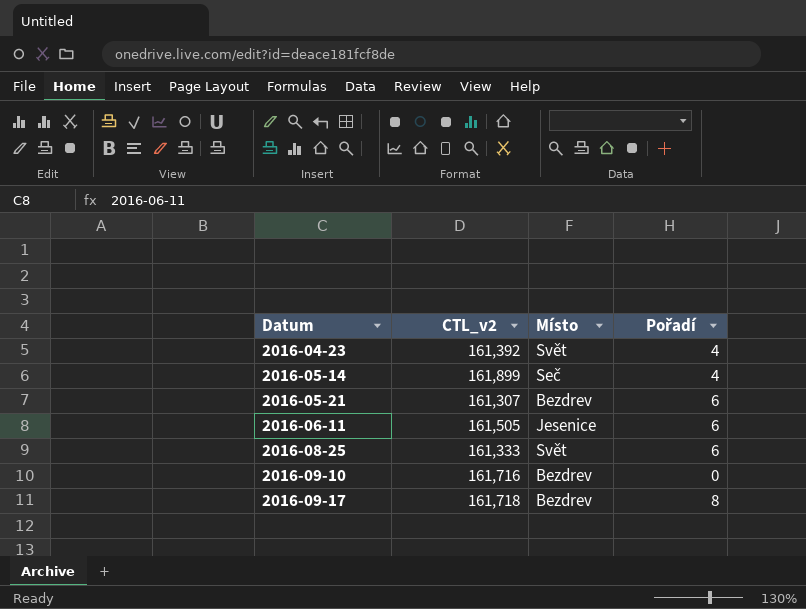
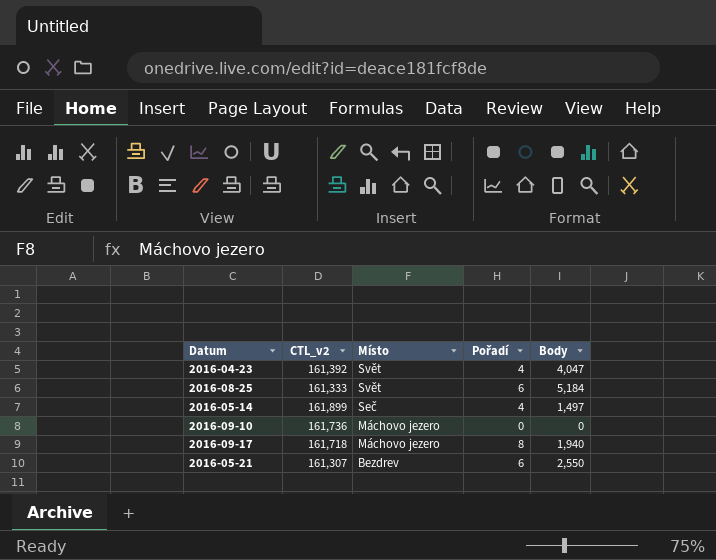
row order: Datum ascending -> Místo descending
column Body | position: none -> 5
row 2016-06-11: 161,505 | Jesenice | 6 -> none
2016-09-10 | CTL_v2: 161,716 -> 161,736
2016-09-10 | Místo: Bezdrev -> Máchovo jezero
2016-09-17 | Místo: Bezdrev -> Máchovo jezero

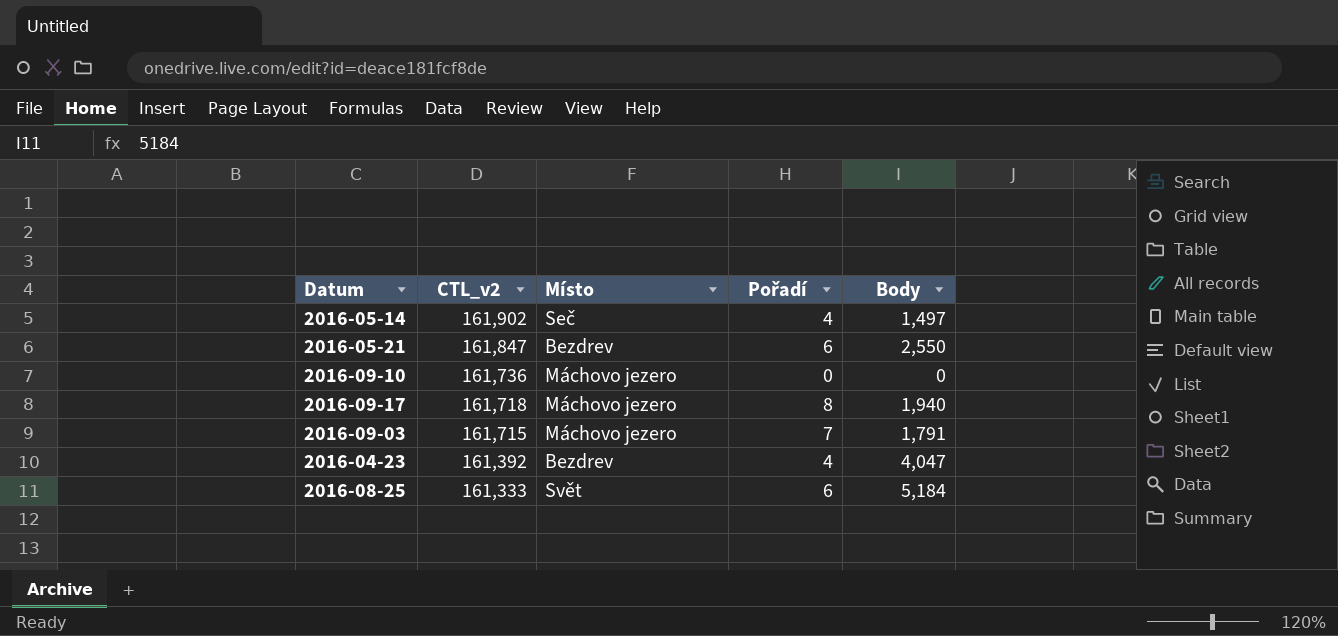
row order: Místo descending -> CTL_v2 descending
2016-05-14 | CTL_v2: 161,899 -> 161,902
2016-05-21 | CTL_v2: 161,307 -> 161,847
row 2016-09-03: none -> 161,715 | Máchovo jezero | 7 | 1,791
2016-04-23 | Místo: Svět -> Bezdrev

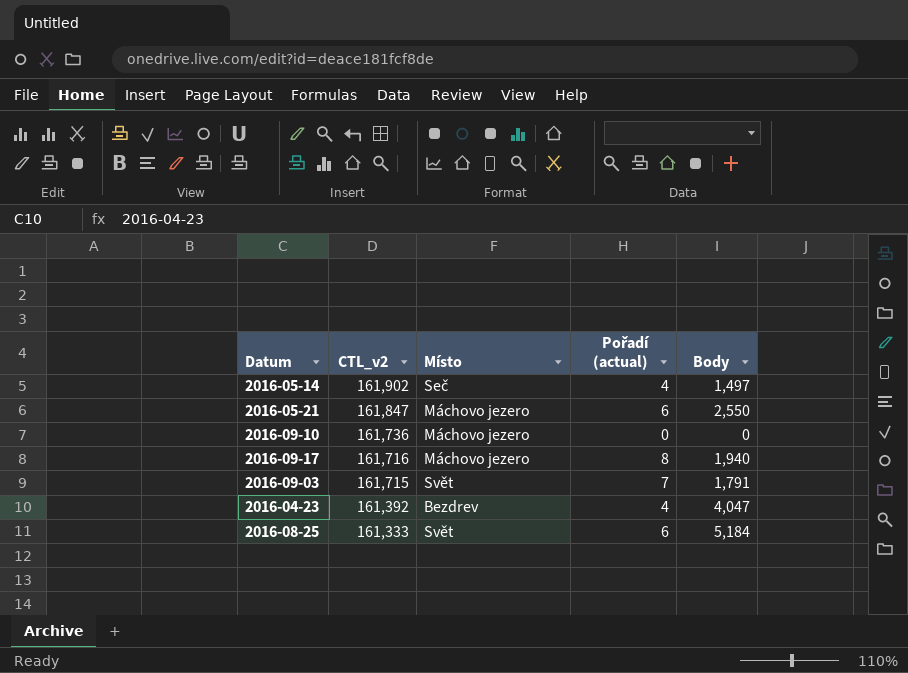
column name: Pořadí -> Pořadí (actual)
2016-05-21 | Místo: Bezdrev -> Máchovo jezero
2016-09-17 | CTL_v2: 161,718 -> 161,716
2016-09-03 | Místo: Máchovo jezero -> Svět

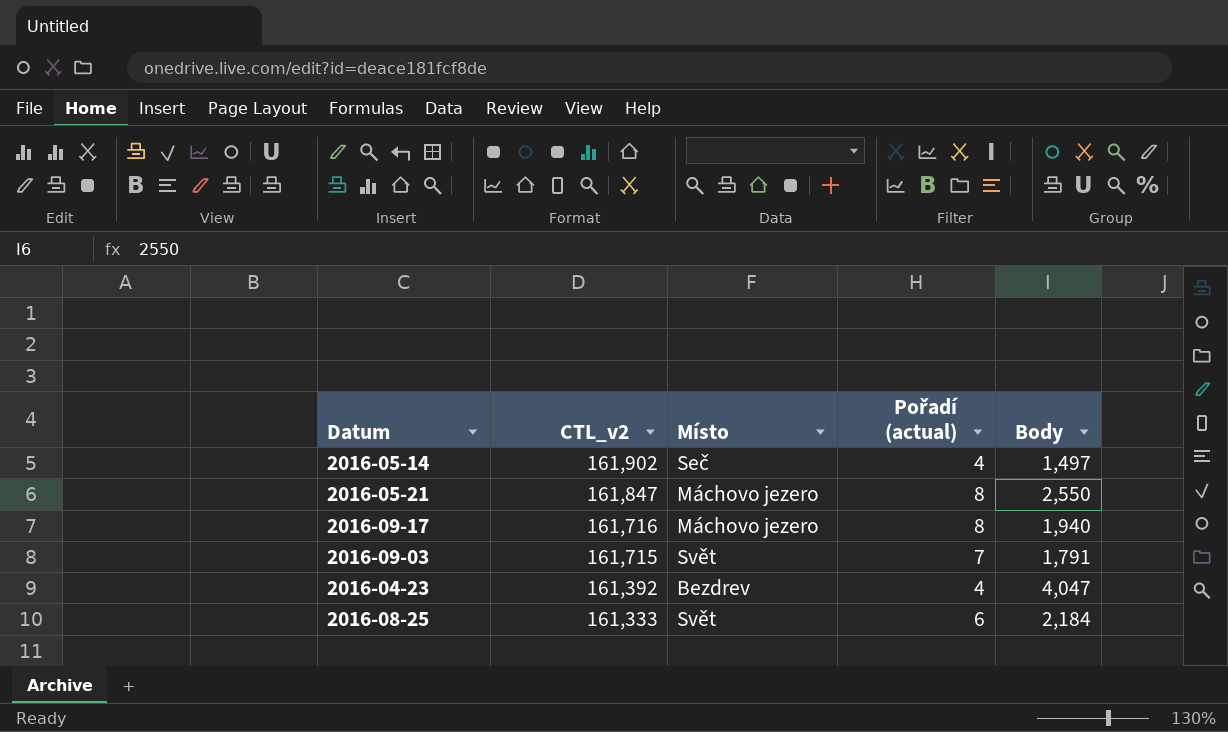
row 2016-09-10: 161,736 | Máchovo jezero | 0 | 0 -> none
2016-05-21 | Pořadí (actual): 6 -> 8
2016-08-25 | Body: 5,184 -> 2,184

